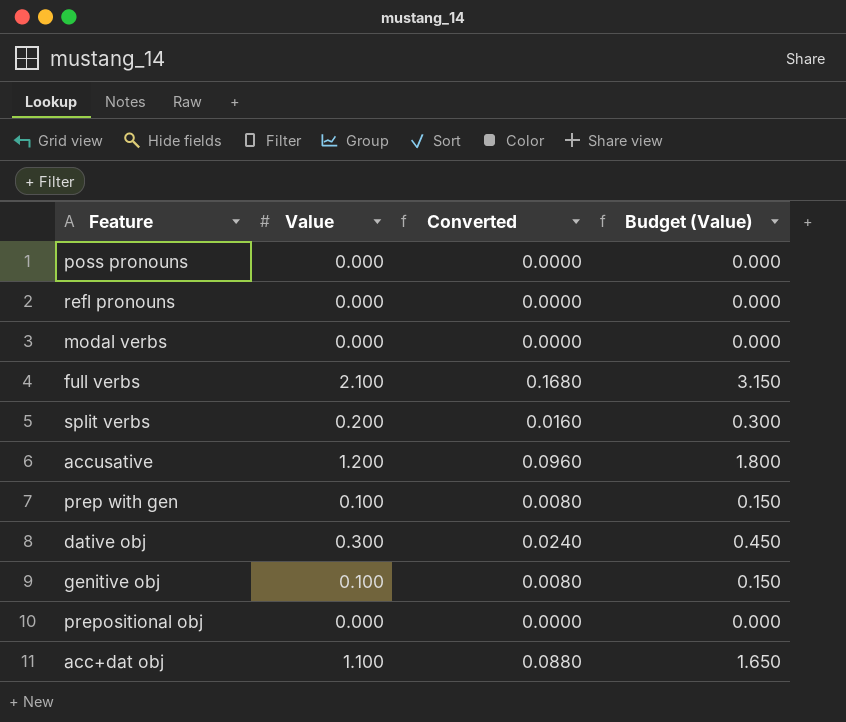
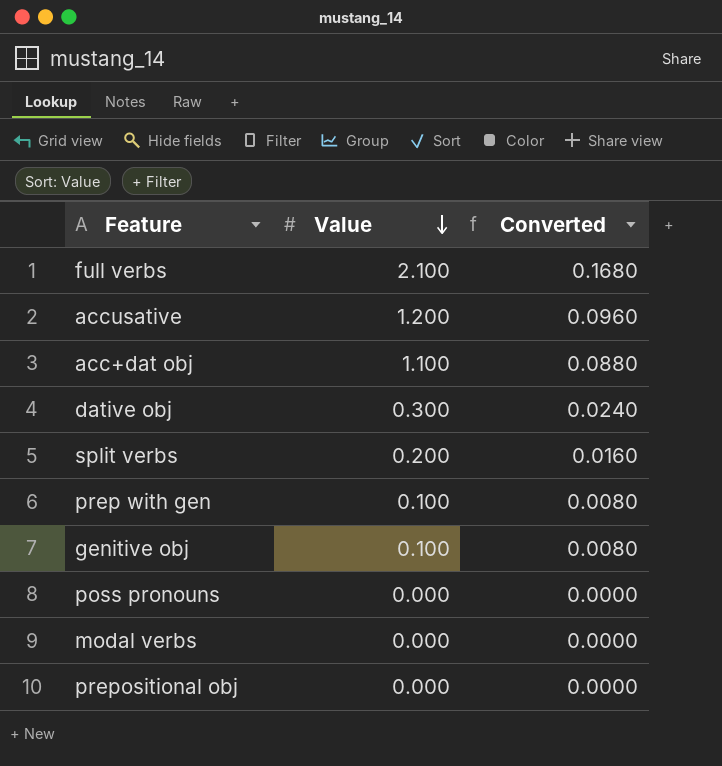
row order: none -> Value descending
column Budget (Value) | formula: [Value] * 1.5 -> none
row refl pronouns: 0.000 | 0.0000 | 0.000 -> none

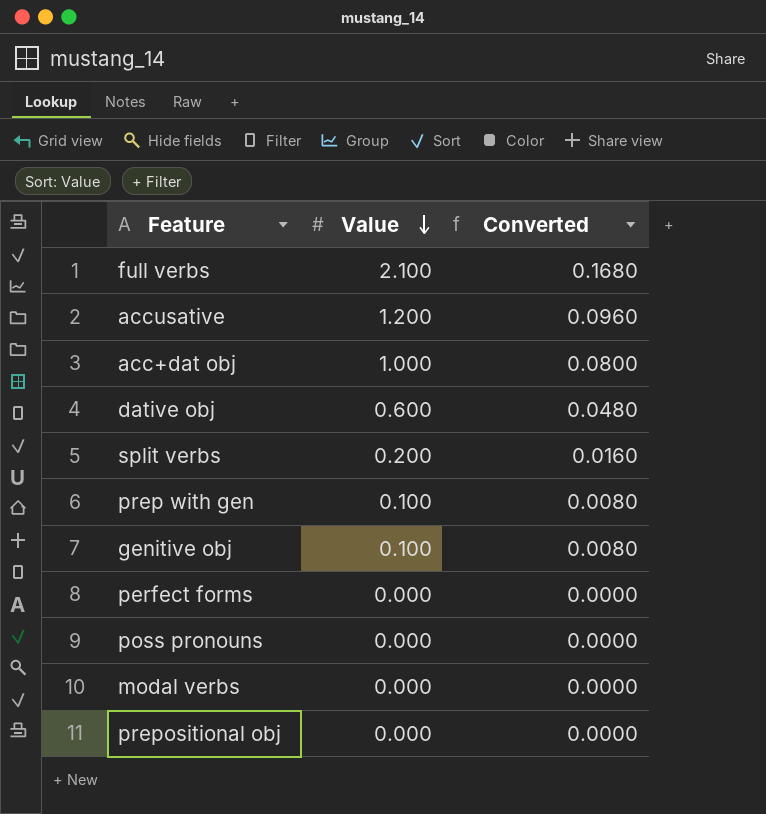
acc+dat obj | Value: 1.100 -> 1.000
acc+dat obj | Converted: 0.0880 -> 0.0800
dative obj | Value: 0.300 -> 0.600
dative obj | Converted: 0.0240 -> 0.0480
row perfect forms: none -> 0.000 | 0.0000

